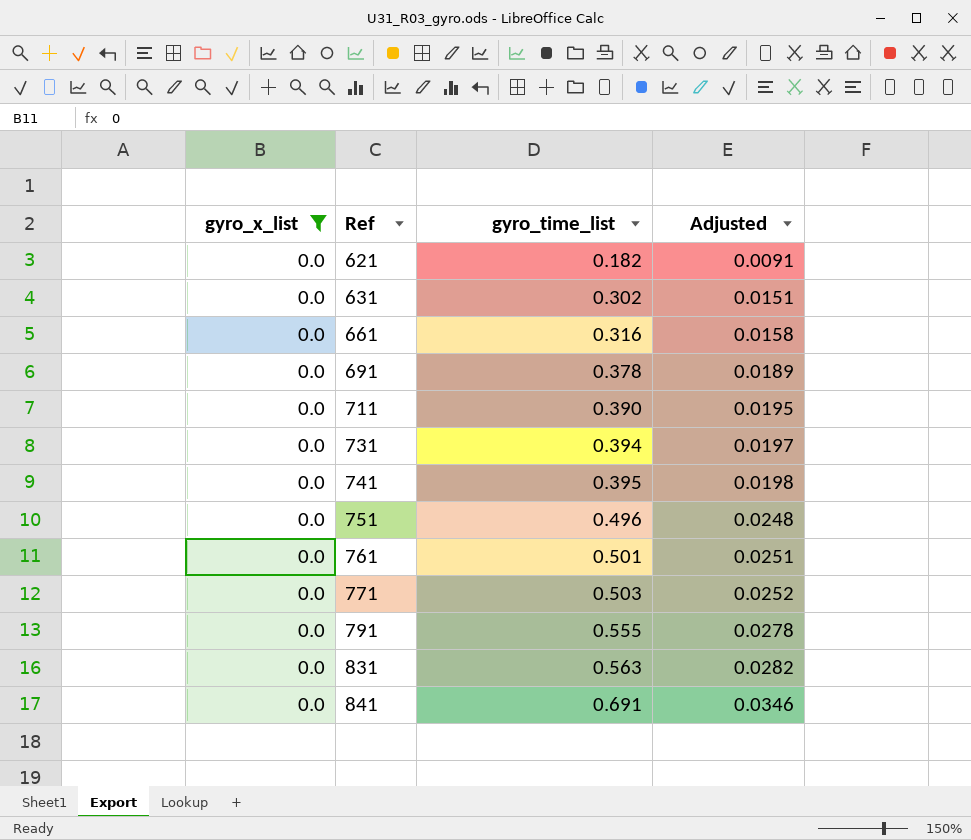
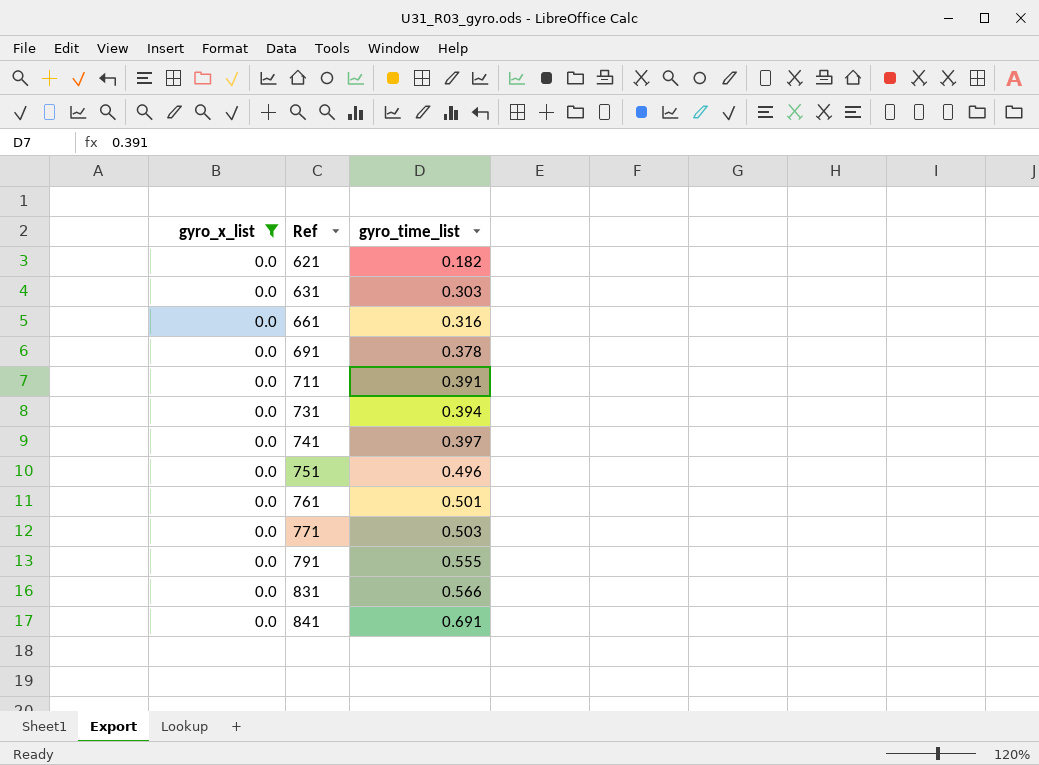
column Adjusted | formula: [gyro_time_list] * 0.05 -> none
631 | gyro_time_list: 0.302 -> 0.303
711 | gyro_time_list: 0.390 -> 0.391
741 | gyro_time_list: 0.395 -> 0.397
831 | gyro_time_list: 0.563 -> 0.566

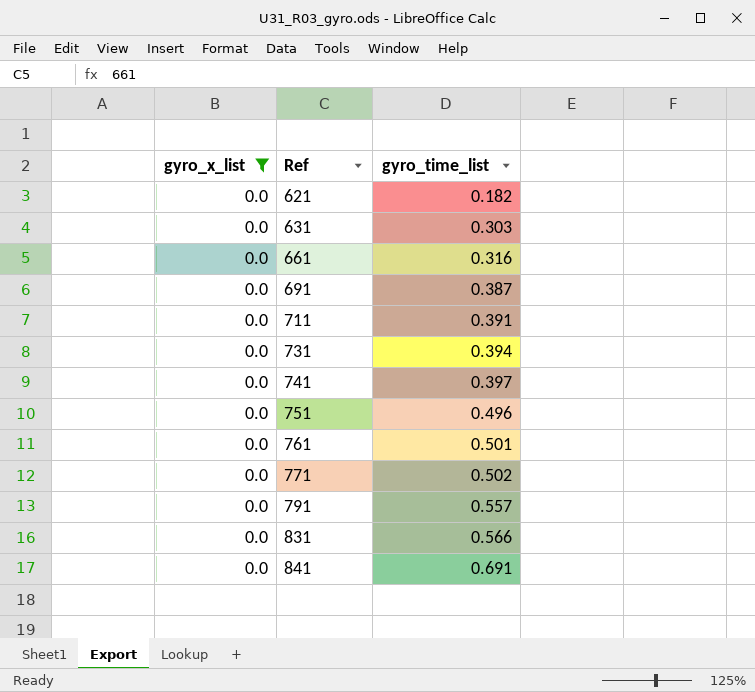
691 | gyro_time_list: 0.378 -> 0.387
771 | gyro_time_list: 0.503 -> 0.502
791 | gyro_time_list: 0.555 -> 0.557

